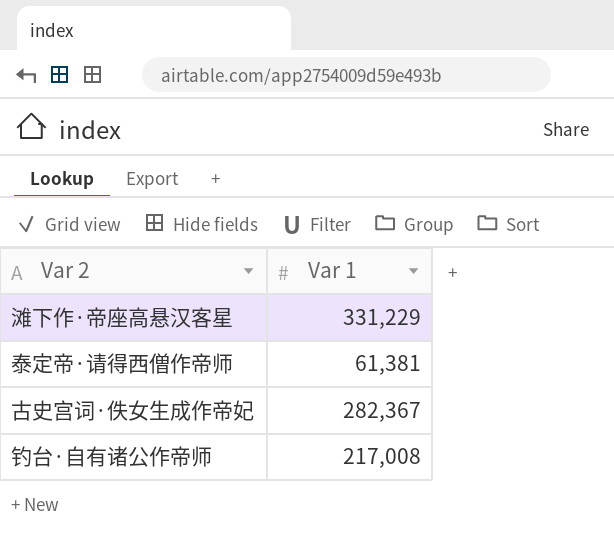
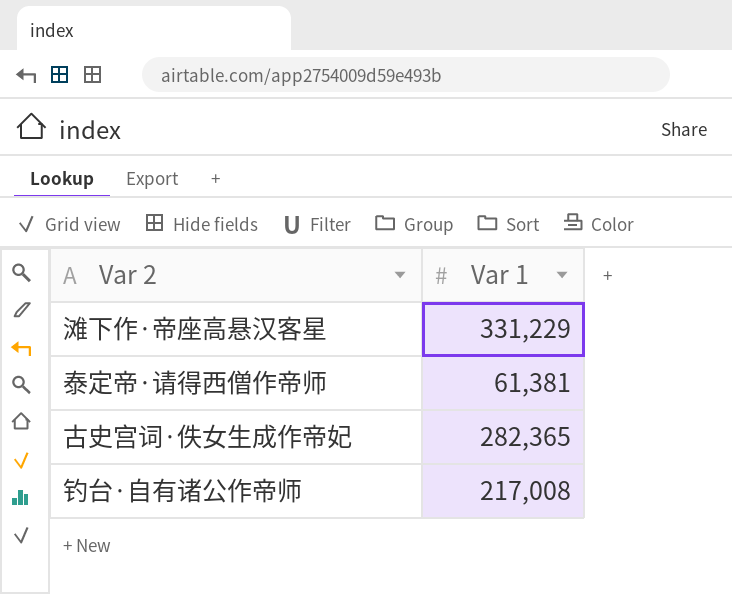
古史宫词·佚女生成作帝妃 | Var 1: 282,367 -> 282,365

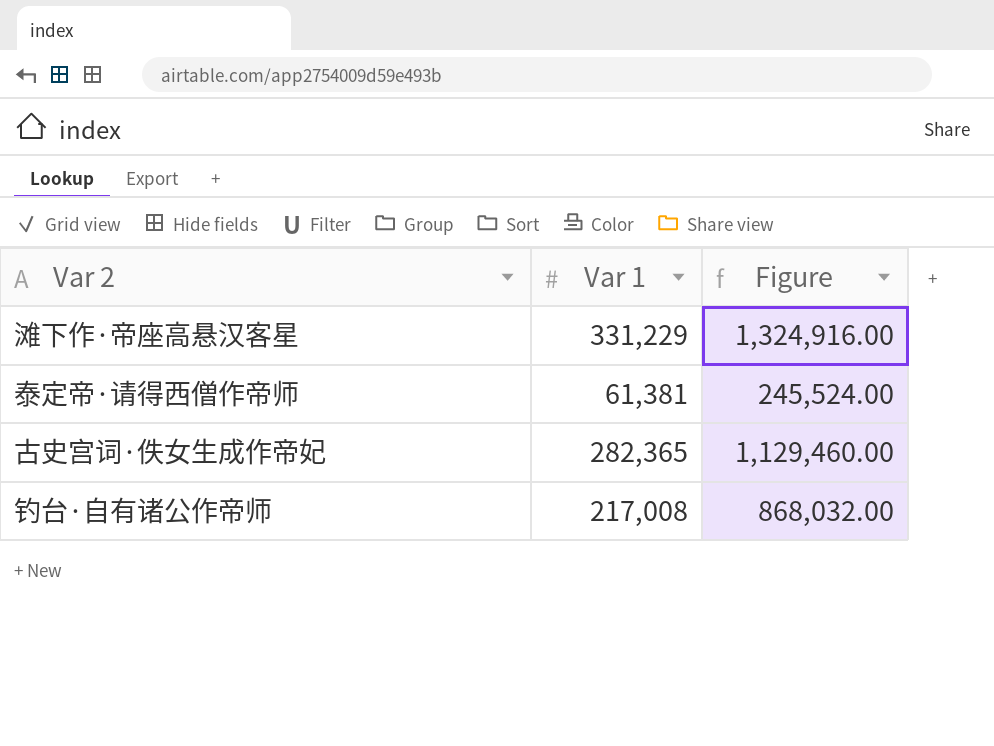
column Figure | formula: none -> [Var 1] * 4

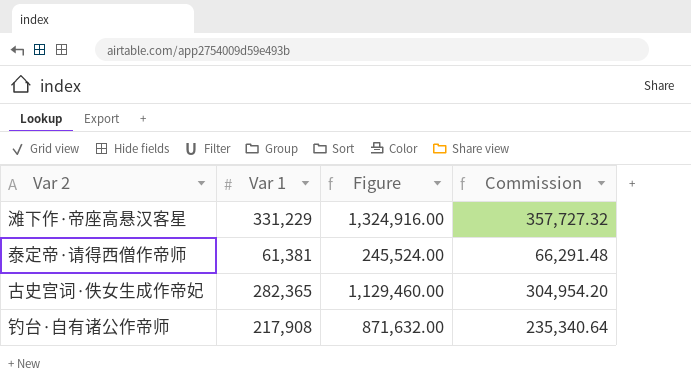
column Commission | formula: none -> [Var 1] * 1.08
钓台·自有诸公作帝师 | Var 1: 217,008 -> 217,908
钓台·自有诸公作帝师 | Figure: 868,032.00 -> 871,632.00

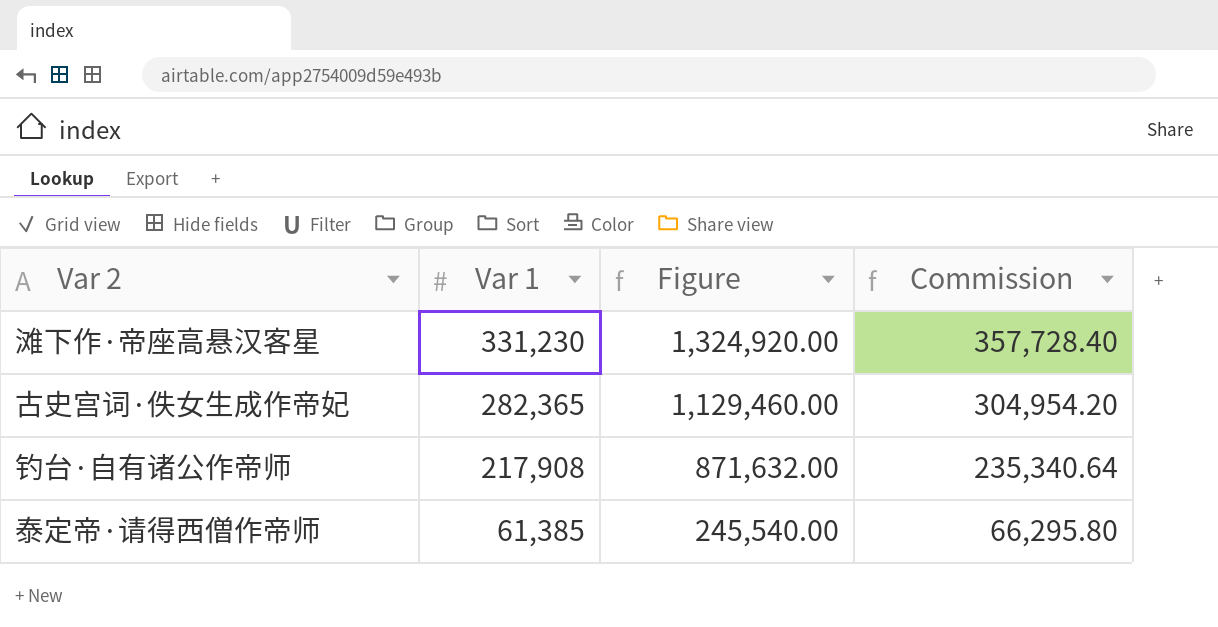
row order: none -> Var 1 descending
滩下作·帝座高悬汉客星 | Var 1: 331,229 -> 331,230
滩下作·帝座高悬汉客星 | Figure: 1,324,916.00 -> 1,324,920.00
滩下作·帝座高悬汉客星 | Commission: 357,727.32 -> 357,728.40
泰定帝·请得西僧作帝师 | Var 1: 61,381 -> 61,385
泰定帝·请得西僧作帝师 | Figure: 245,524.00 -> 245,540.00
泰定帝·请得西僧作帝师 | Commission: 66,291.48 -> 66,295.80

